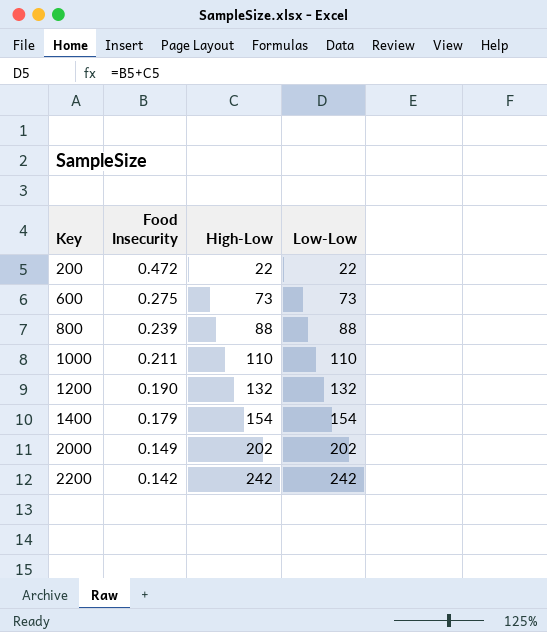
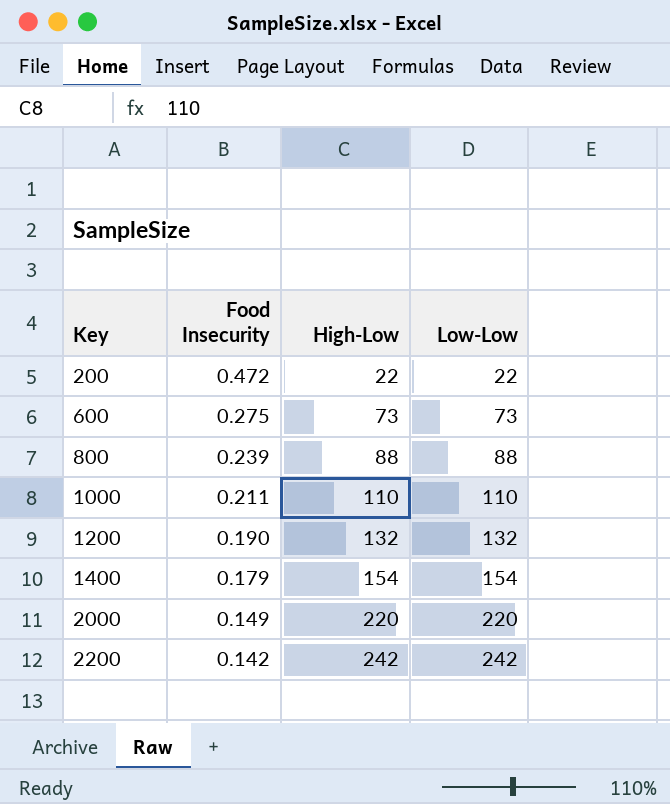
2000 | High-Low: 202 -> 220
2000 | Low-Low: 202 -> 220

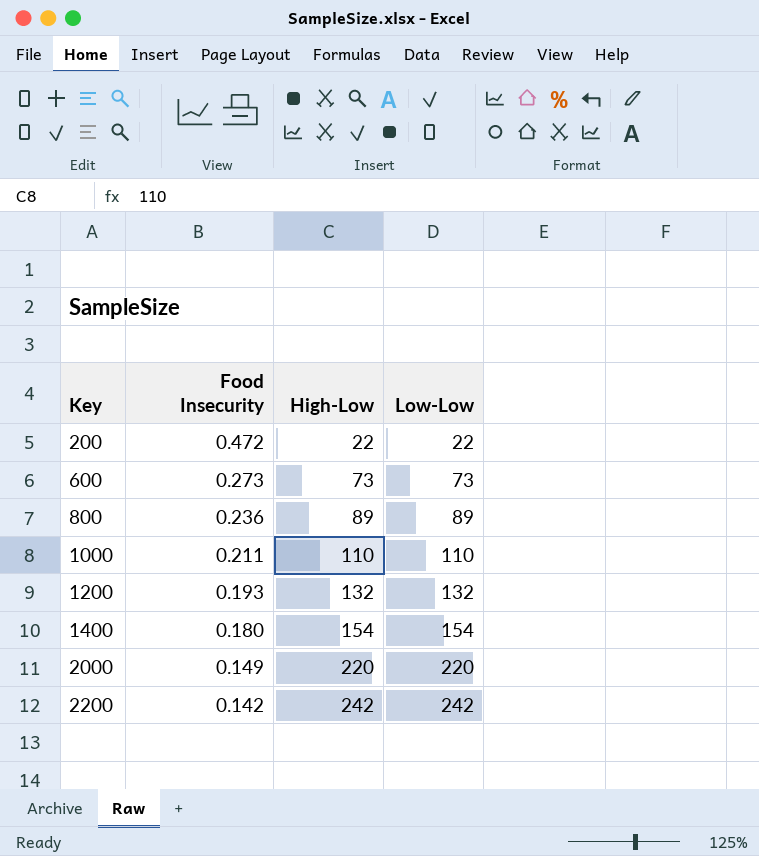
600 | Food Insecurity: 0.275 -> 0.273
800 | Food Insecurity: 0.239 -> 0.236
800 | High-Low: 88 -> 89
800 | Low-Low: 88 -> 89
1200 | Food Insecurity: 0.190 -> 0.193
1400 | Food Insecurity: 0.179 -> 0.180

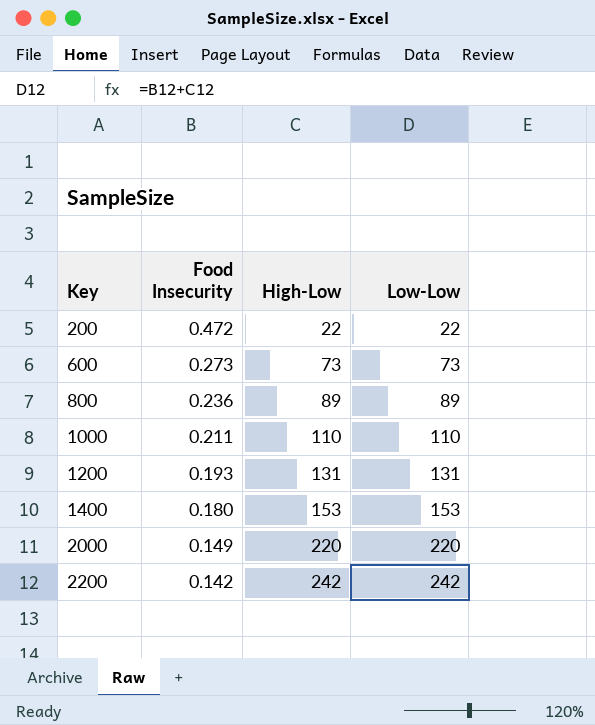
1200 | High-Low: 132 -> 131
1200 | Low-Low: 132 -> 131
1400 | High-Low: 154 -> 153
1400 | Low-Low: 154 -> 153

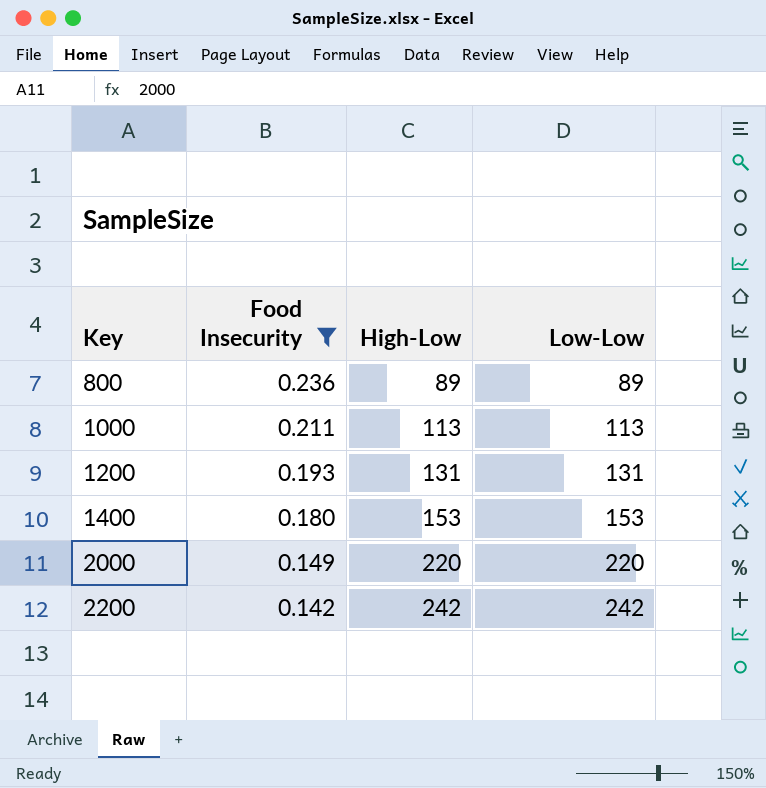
filter: none -> Food Insecurity <= 0.236
1000 | High-Low: 110 -> 113
1000 | Low-Low: 110 -> 113

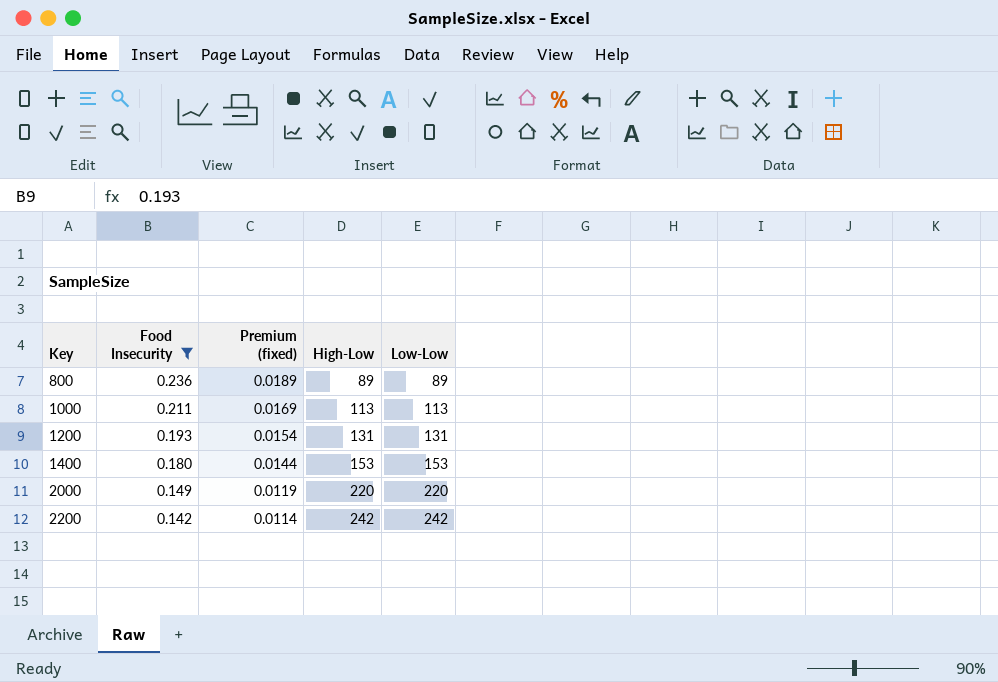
column Premium (fixed) | formula: none -> [Food Insecurity] * 0.08

